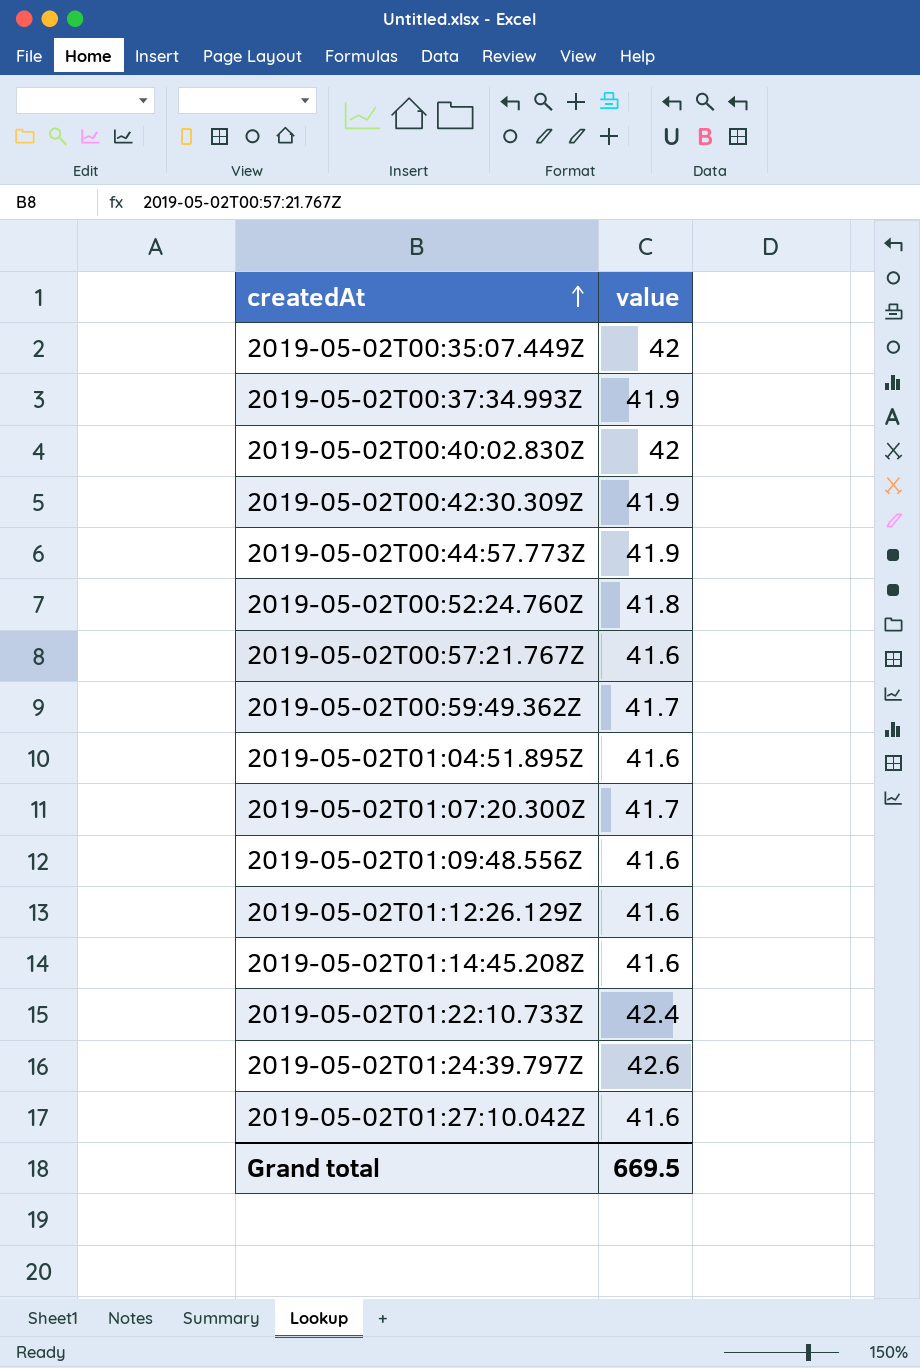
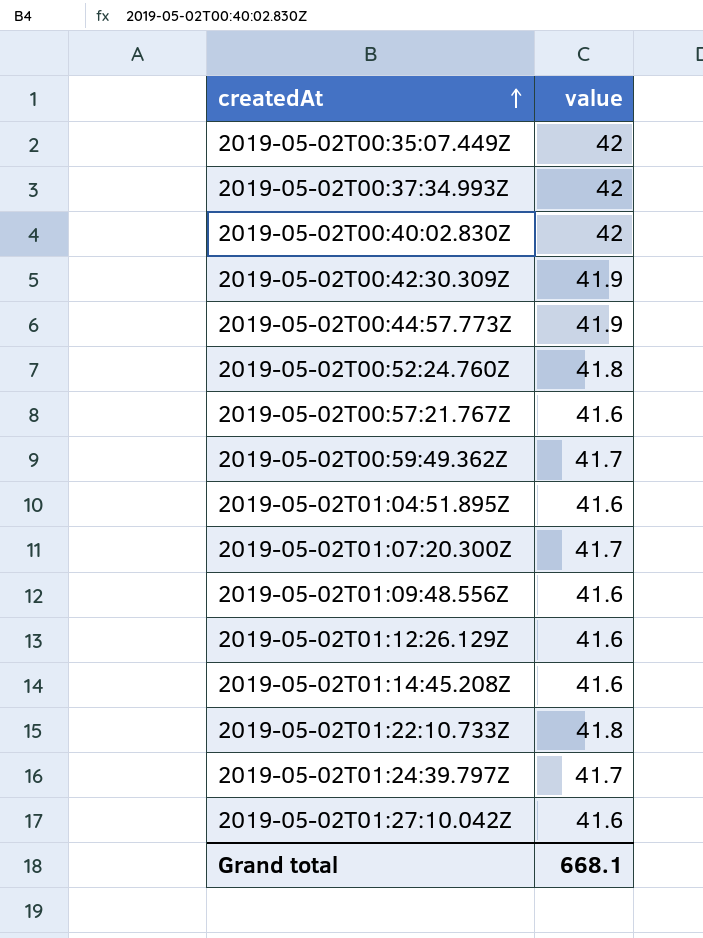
2019-05-02T00:37:34.993Z | value: 41.9 -> 42
2019-05-02T01:22:10.733Z | value: 42.4 -> 41.8
2019-05-02T01:24:39.797Z | value: 42.6 -> 41.7
Grand total | value: 669.5 -> 668.1

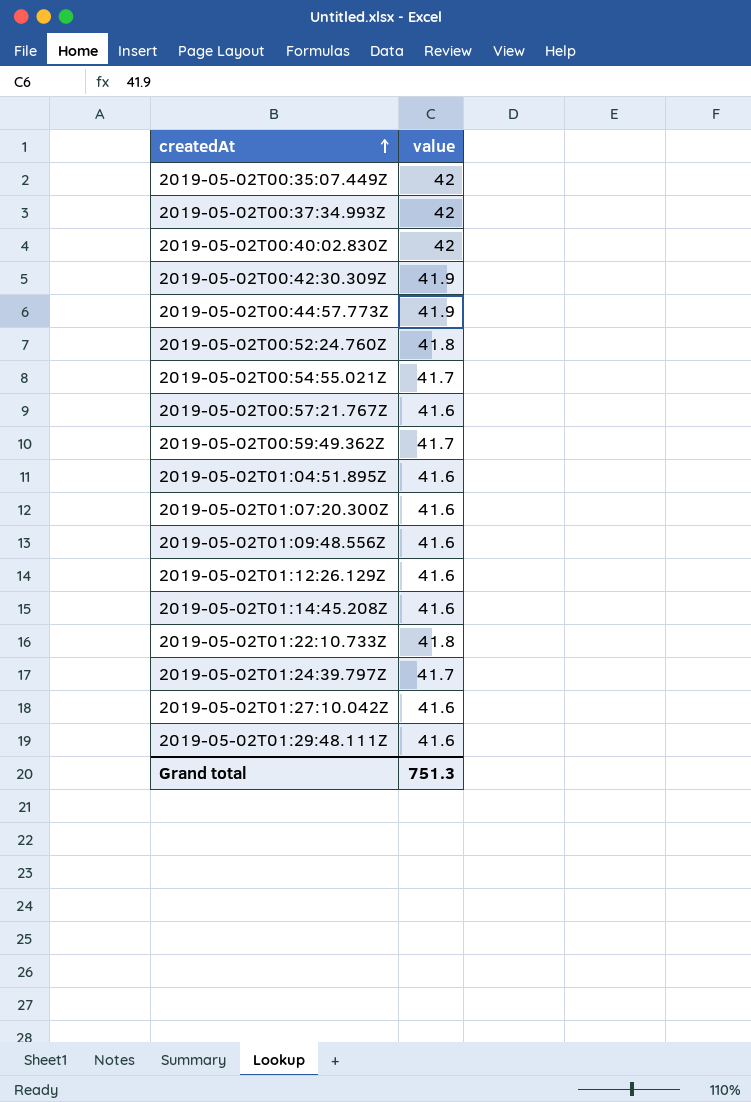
row 2019-05-02T00:54:55.021Z: none -> 41.7
2019-05-02T01:07:20.300Z | value: 41.7 -> 41.6
row 2019-05-02T01:29:48.111Z: none -> 41.6
Grand total | value: 668.1 -> 751.3

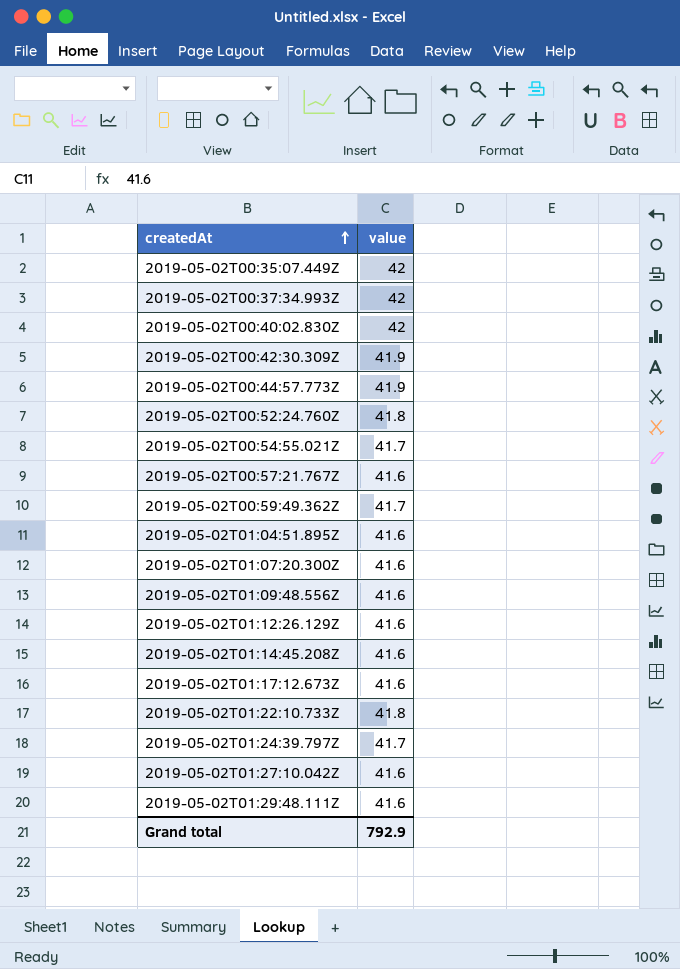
row 2019-05-02T01:17:12.673Z: none -> 41.6
Grand total | value: 751.3 -> 792.9

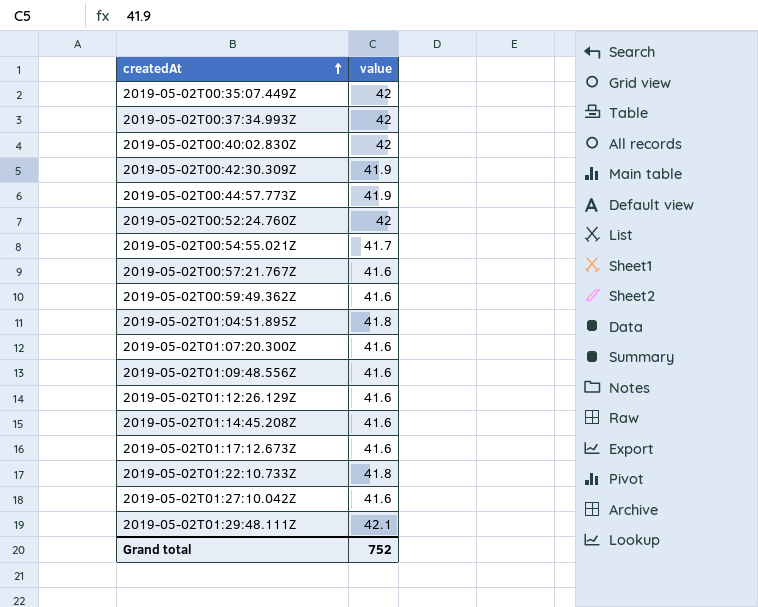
row 2019-05-02T01:24:39.797Z: 41.7 -> none
2019-05-02T00:52:24.760Z | value: 41.8 -> 42
2019-05-02T00:59:49.362Z | value: 41.7 -> 41.6
2019-05-02T01:04:51.895Z | value: 41.6 -> 41.8
2019-05-02T01:29:48.111Z | value: 41.6 -> 42.1
Grand total | value: 792.9 -> 752

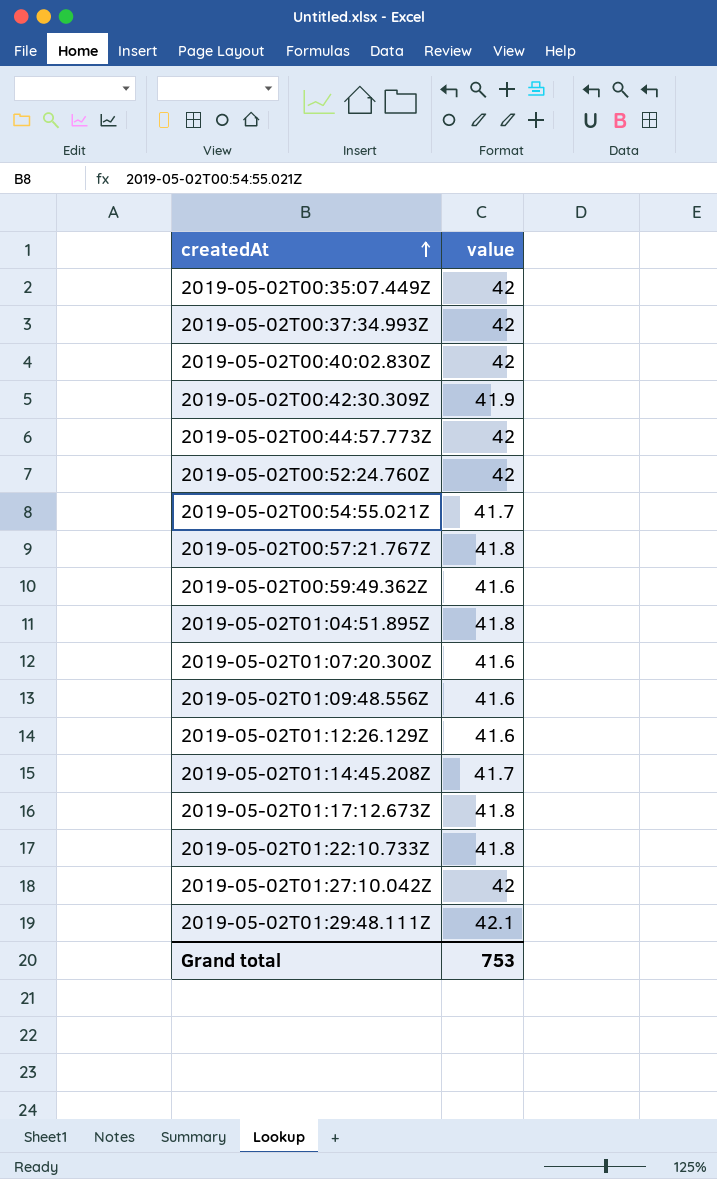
2019-05-02T00:44:57.773Z | value: 41.9 -> 42
2019-05-02T00:57:21.767Z | value: 41.6 -> 41.8
2019-05-02T01:14:45.208Z | value: 41.6 -> 41.7
2019-05-02T01:17:12.673Z | value: 41.6 -> 41.8
2019-05-02T01:27:10.042Z | value: 41.6 -> 42
Grand total | value: 752 -> 753

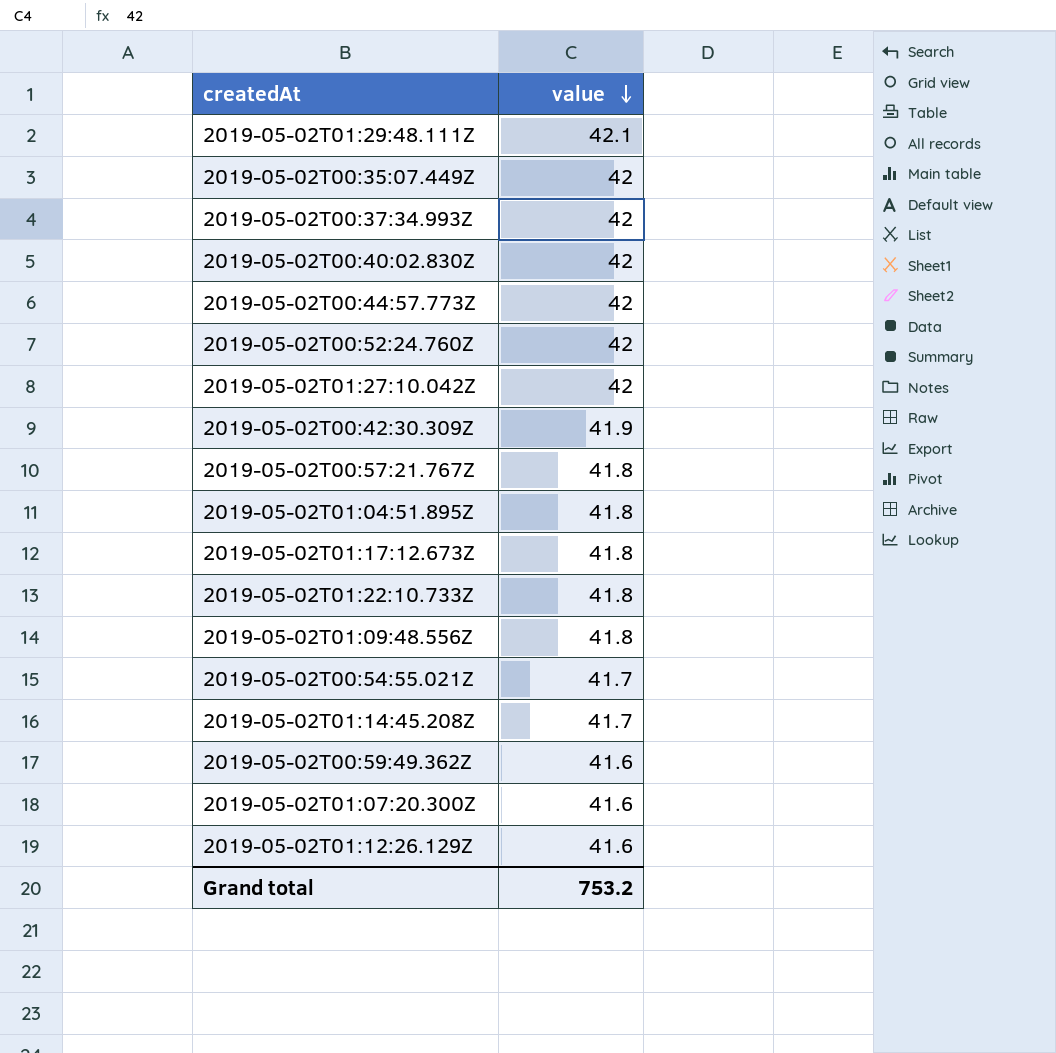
row order: createdAt ascending -> value descending
2019-05-02T01:09:48.556Z | value: 41.6 -> 41.8
Grand total | value: 753 -> 753.2

